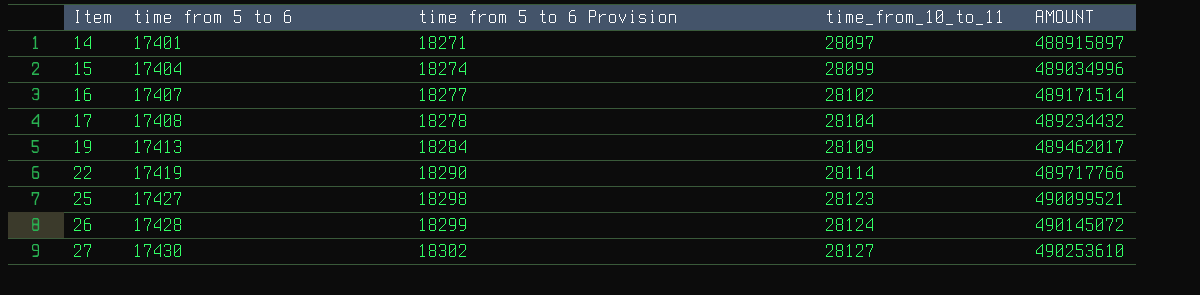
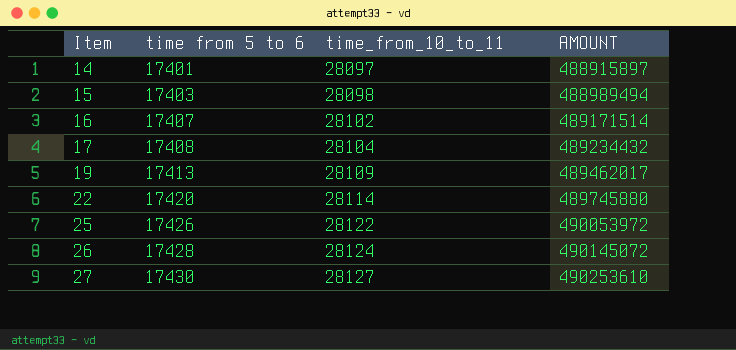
column time from 5 to 6 Provision | formula: [time from 5 to 6] * 1.05 -> none
15 | time from 5 to 6: 17404 -> 17403
15 | time_from_10_to_11: 28099 -> 28098
15 | AMOUNT: 489034996 -> 488989494
22 | time from 5 to 6: 17419 -> 17420
22 | AMOUNT: 489717766 -> 489745880
25 | time from 5 to 6: 17427 -> 17426
25 | time_from_10_to_11: 28123 -> 28122
25 | AMOUNT: 490099521 -> 490053972

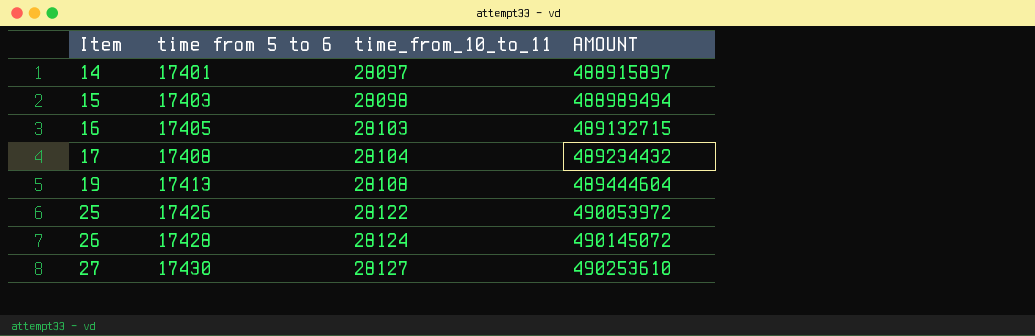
row 22: 17420 | 28114 | 489745880 -> none
16 | time from 5 to 6: 17407 -> 17405
16 | time_from_10_to_11: 28102 -> 28103
16 | AMOUNT: 489171514 -> 489132715
19 | time_from_10_to_11: 28109 -> 28108
19 | AMOUNT: 489462017 -> 489444604

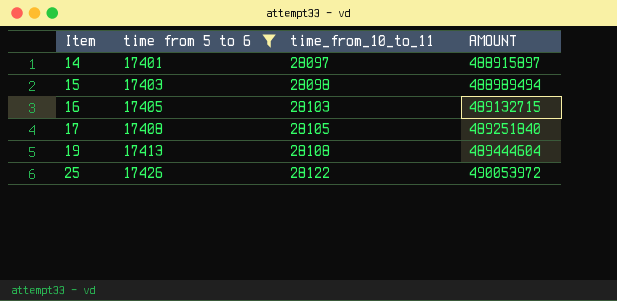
filter: none -> time from 5 to 6 <= 17426
17 | time_from_10_to_11: 28104 -> 28105
17 | AMOUNT: 489234432 -> 489251840

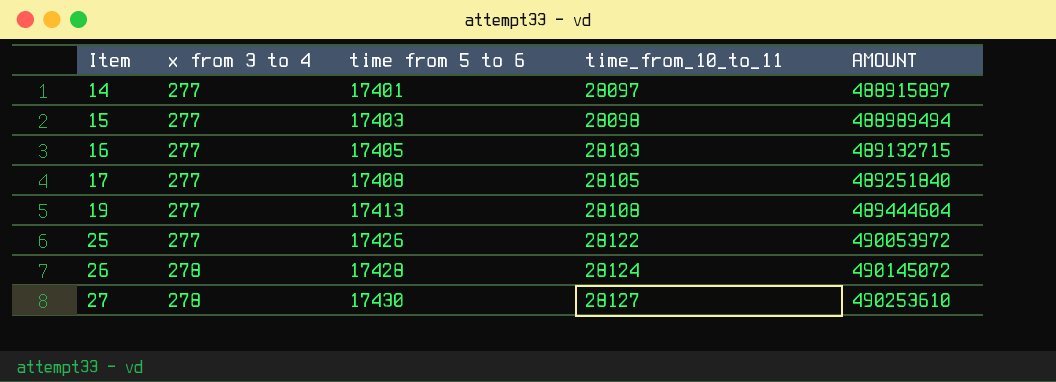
filter: time from 5 to 6 <= 17426 -> none
column x from 3 to 4 | position: none -> 2

